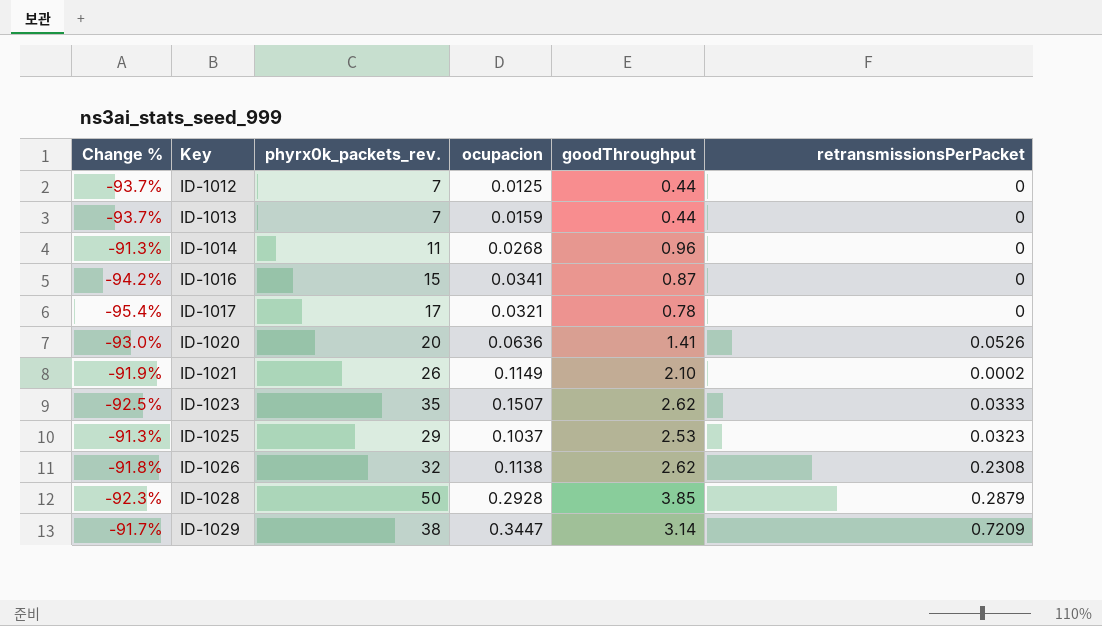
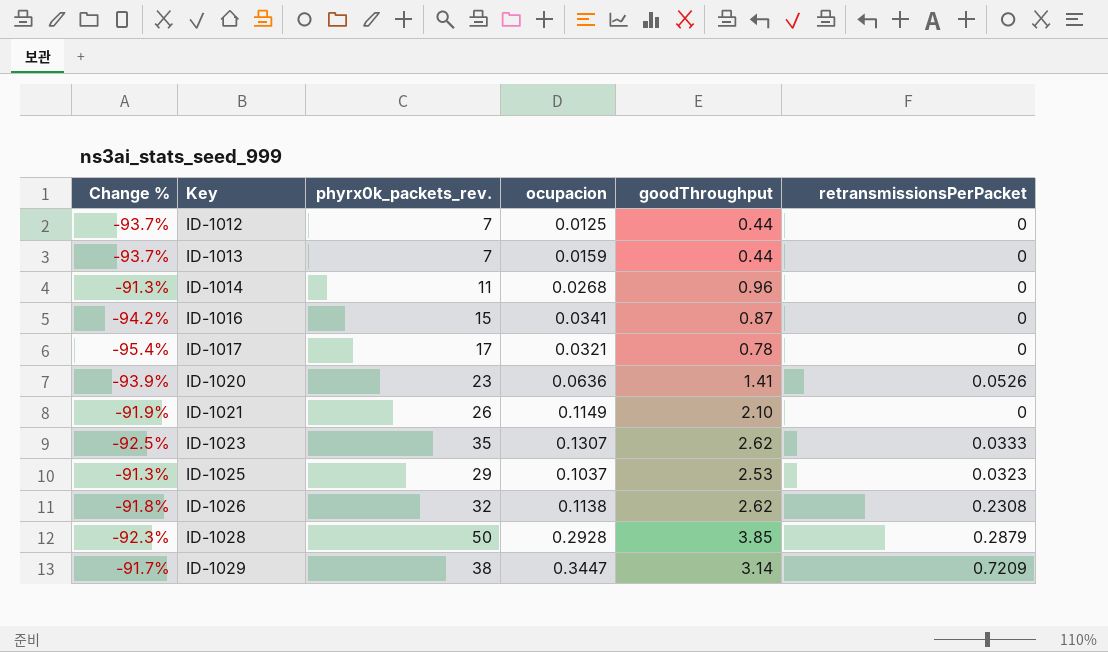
ID-1020 | Change %: -93.0% -> -93.9%
ID-1020 | phyrx0k_packets_rev.: 20 -> 23
ID-1021 | retransmissionsPerPacket: 0.0002 -> 0
ID-1023 | ocupacion: 0.1507 -> 0.1307

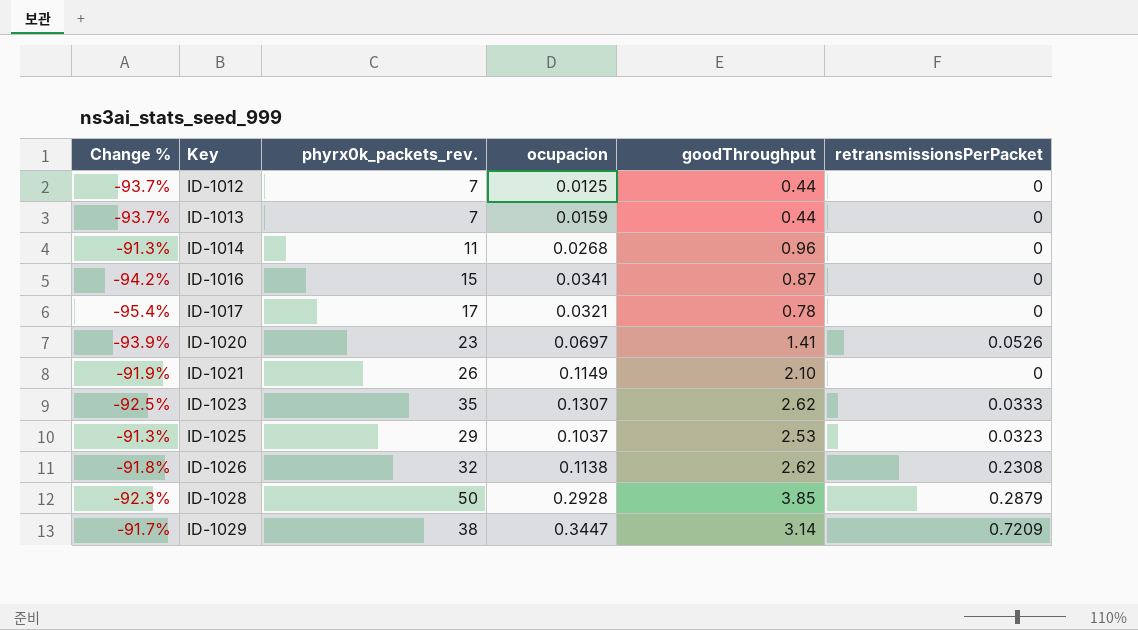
ID-1020 | ocupacion: 0.0636 -> 0.0697

